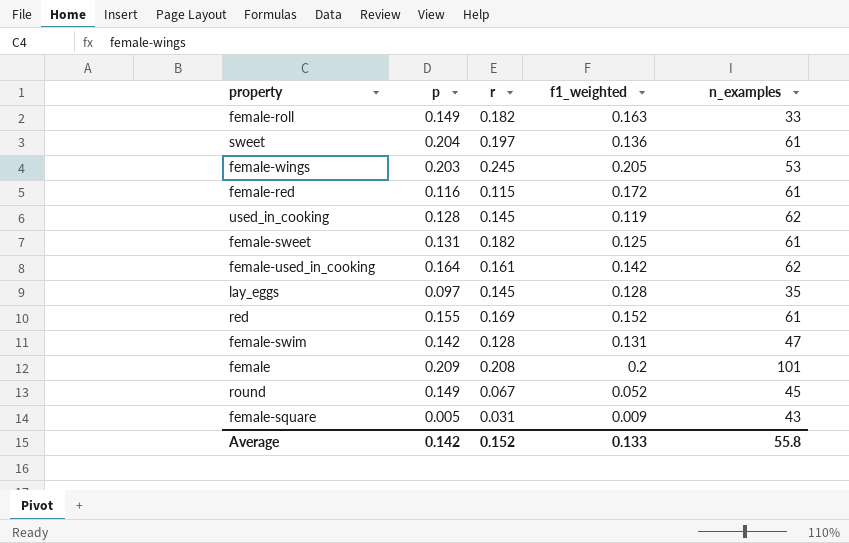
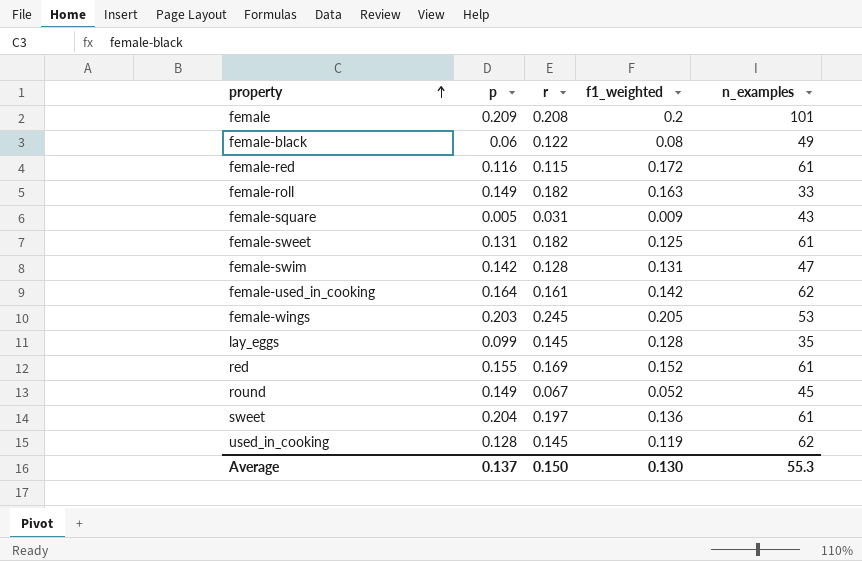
row order: none -> property ascending
row female-black: none -> 0.06 | 0.122 | 0.08 | 49
lay_eggs | p: 0.097 -> 0.099
Average | p: 0.142 -> 0.137
Average | r: 0.152 -> 0.150
Average | f1_weighted: 0.133 -> 0.130
Average | n_examples: 55.8 -> 55.3

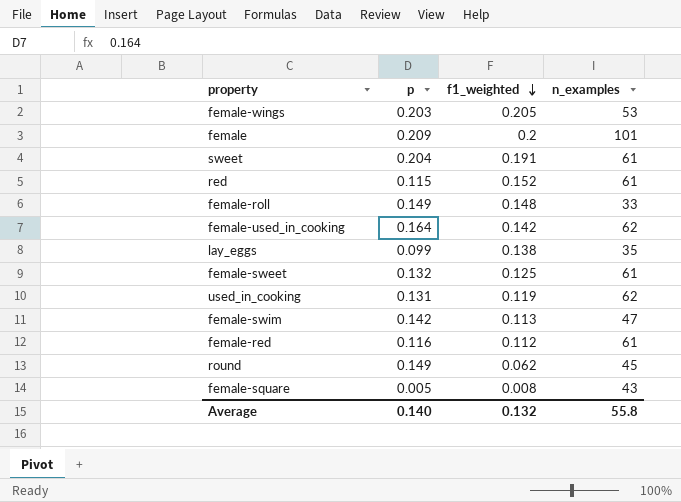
row order: property ascending -> f1_weighted descending
column r | position: 3 -> none
row female-black: 0.06 | 0.122 | 0.08 | 49 -> none
sweet | f1_weighted: 0.136 -> 0.191
red | p: 0.155 -> 0.115
female-roll | f1_weighted: 0.163 -> 0.148
lay_eggs | f1_weighted: 0.128 -> 0.138
female-sweet | p: 0.131 -> 0.132
used_in_cooking | p: 0.128 -> 0.131
female-swim | f1_weighted: 0.131 -> 0.113
female-red | f1_weighted: 0.172 -> 0.112
round | f1_weighted: 0.052 -> 0.062
female-square | f1_weighted: 0.009 -> 0.008
Average | p: 0.137 -> 0.140
Average | f1_weighted: 0.130 -> 0.132
Average | n_examples: 55.3 -> 55.8

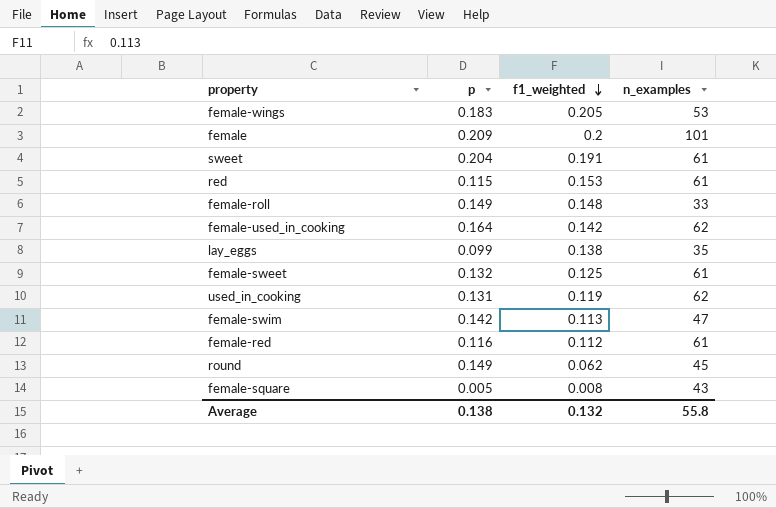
female-wings | p: 0.203 -> 0.183
red | f1_weighted: 0.152 -> 0.153
Average | p: 0.140 -> 0.138

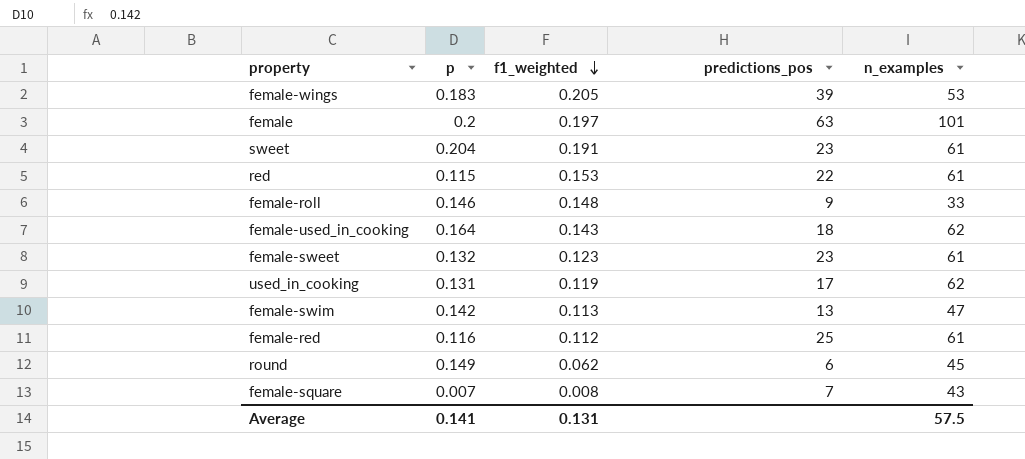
column predictions_pos | position: none -> 4
row lay_eggs: 0.099 | 0.138 | 35 -> none
female | p: 0.209 -> 0.2
female | f1_weighted: 0.2 -> 0.197
female-roll | p: 0.149 -> 0.146
female-used_in_cooking | f1_weighted: 0.142 -> 0.143
female-sweet | f1_weighted: 0.125 -> 0.123
female-square | p: 0.005 -> 0.007
Average | p: 0.138 -> 0.141
Average | f1_weighted: 0.132 -> 0.131
Average | n_examples: 55.8 -> 57.5

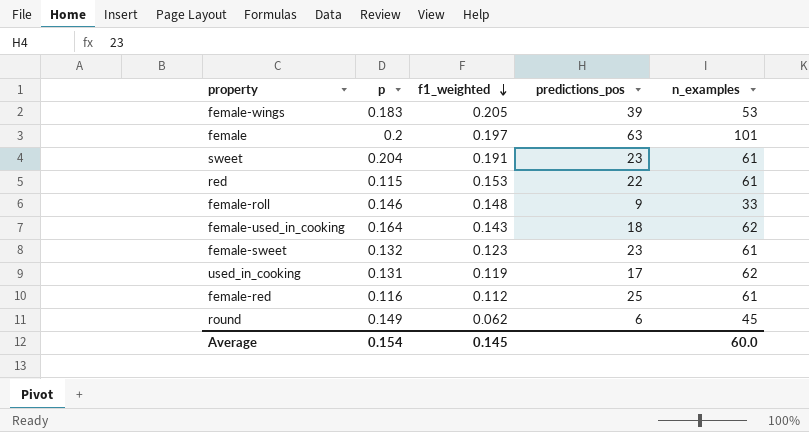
row female-swim: 0.142 | 0.113 | 13 | 47 -> none
row female-square: 0.007 | 0.008 | 7 | 43 -> none
Average | p: 0.141 -> 0.154
Average | f1_weighted: 0.131 -> 0.145
Average | n_examples: 57.5 -> 60.0

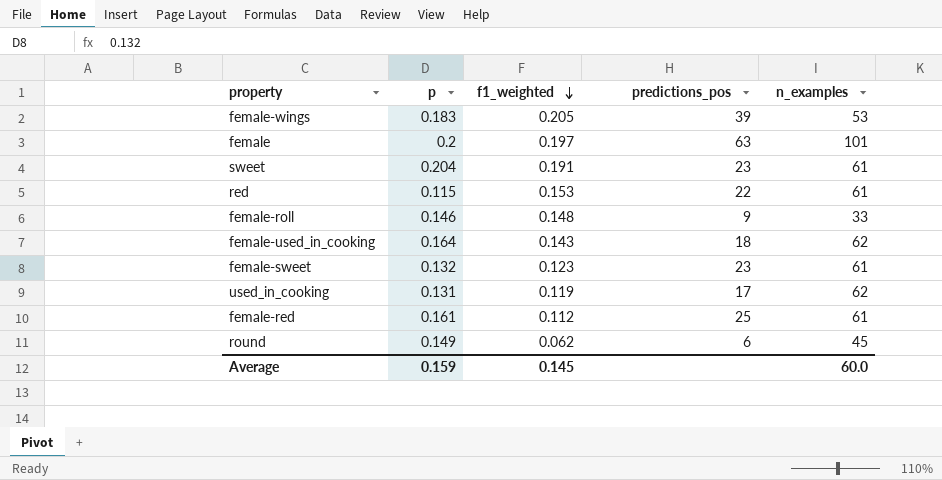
female-red | p: 0.116 -> 0.161
Average | p: 0.154 -> 0.159

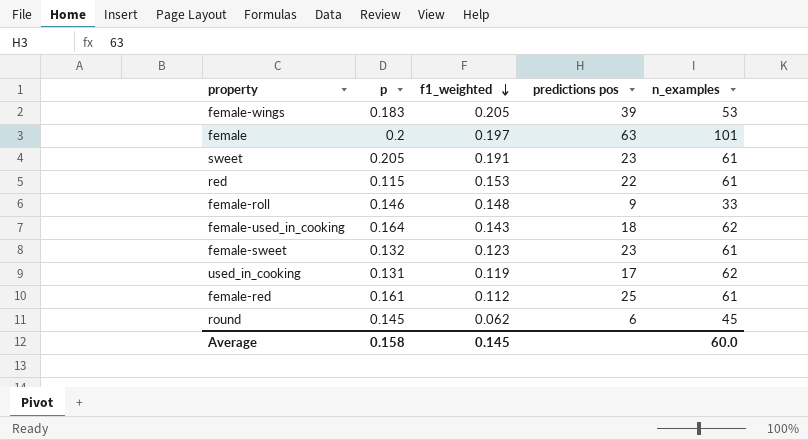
column name: predictions_pos -> predictions pos
sweet | p: 0.204 -> 0.205
round | p: 0.149 -> 0.145
Average | p: 0.159 -> 0.158

